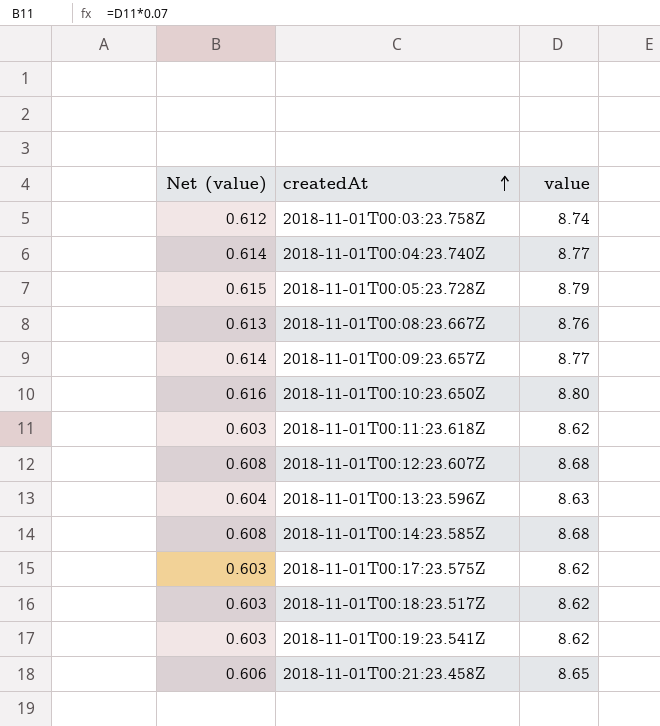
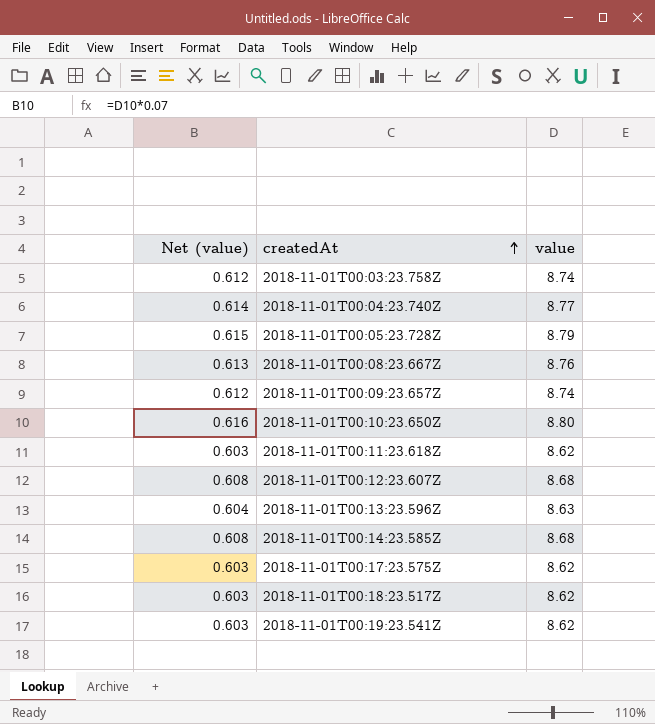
row 2018-11-01T00:21:23.458Z: 0.606 | 8.65 -> none
2018-11-01T00:09:23.657Z | Net (value): 0.614 -> 0.612
2018-11-01T00:09:23.657Z | value: 8.77 -> 8.74

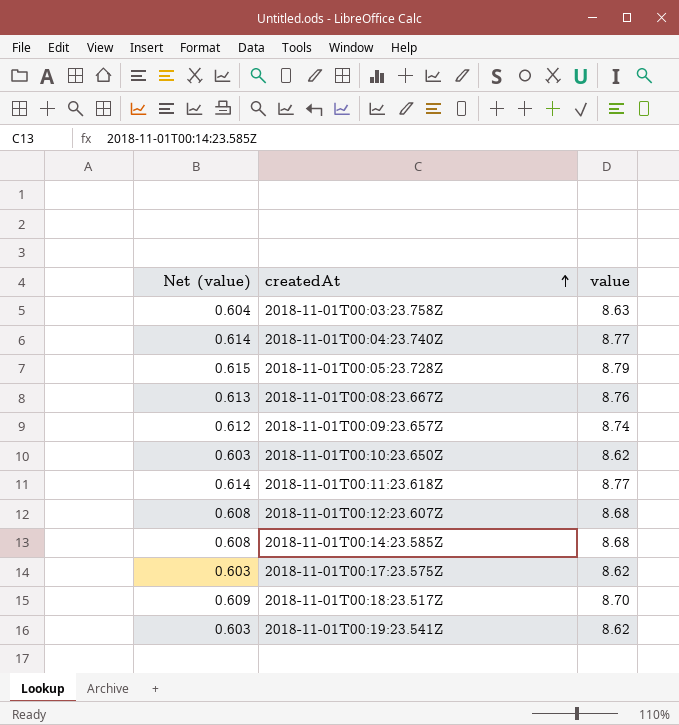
row 2018-11-01T00:13:23.596Z: 0.604 | 8.63 -> none
2018-11-01T00:03:23.758Z | Net (value): 0.612 -> 0.604
2018-11-01T00:03:23.758Z | value: 8.74 -> 8.63
2018-11-01T00:10:23.650Z | Net (value): 0.616 -> 0.603
2018-11-01T00:10:23.650Z | value: 8.80 -> 8.62
2018-11-01T00:11:23.618Z | Net (value): 0.603 -> 0.614
2018-11-01T00:11:23.618Z | value: 8.62 -> 8.77
2018-11-01T00:18:23.517Z | Net (value): 0.603 -> 0.609
2018-11-01T00:18:23.517Z | value: 8.62 -> 8.70

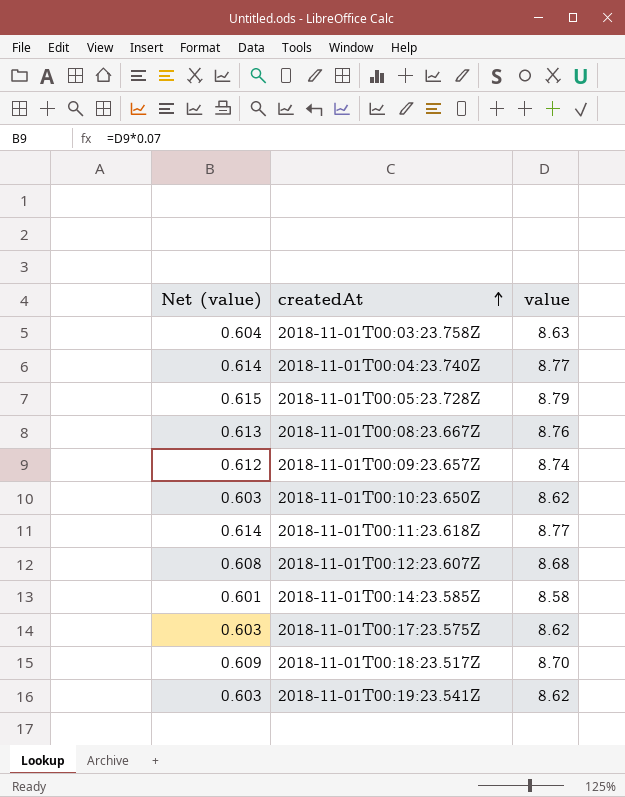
2018-11-01T00:14:23.585Z | Net (value): 0.608 -> 0.601
2018-11-01T00:14:23.585Z | value: 8.68 -> 8.58

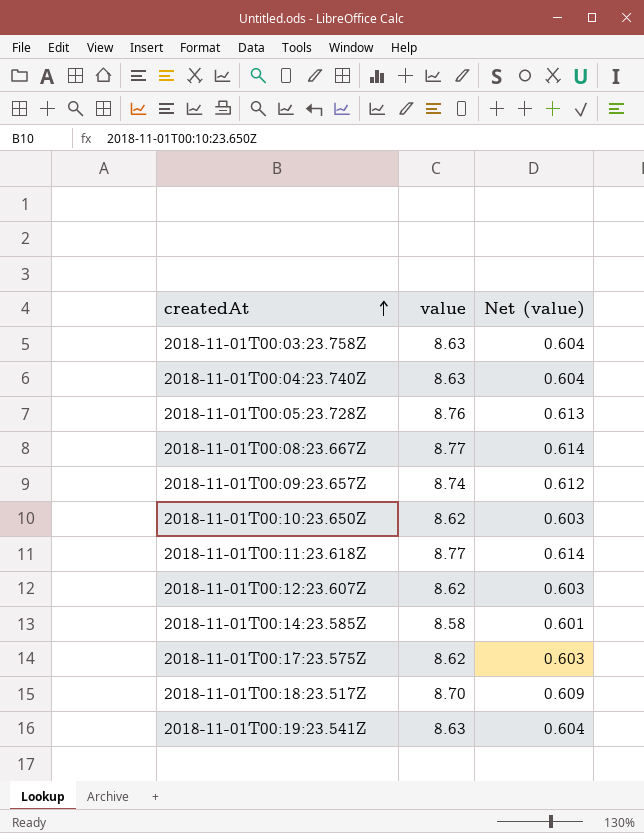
column Net (value) | position: 1 -> 3
2018-11-01T00:04:23.740Z | value: 8.77 -> 8.63
2018-11-01T00:04:23.740Z | Net (value): 0.614 -> 0.604
2018-11-01T00:05:23.728Z | value: 8.79 -> 8.76
2018-11-01T00:05:23.728Z | Net (value): 0.615 -> 0.613
2018-11-01T00:08:23.667Z | value: 8.76 -> 8.77
2018-11-01T00:08:23.667Z | Net (value): 0.613 -> 0.614
2018-11-01T00:12:23.607Z | value: 8.68 -> 8.62
2018-11-01T00:12:23.607Z | Net (value): 0.608 -> 0.603
2018-11-01T00:19:23.541Z | value: 8.62 -> 8.63
2018-11-01T00:19:23.541Z | Net (value): 0.603 -> 0.604

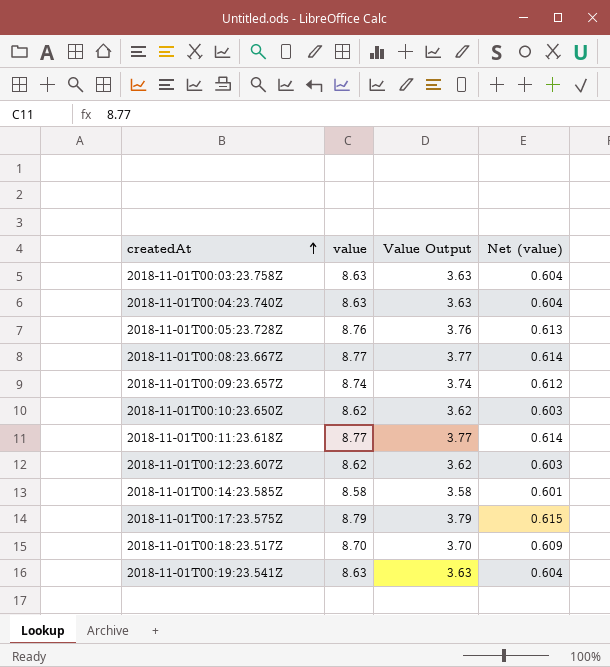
column Value Output | formula: none -> [value] - 5
2018-11-01T00:17:23.575Z | value: 8.62 -> 8.79
2018-11-01T00:17:23.575Z | Net (value): 0.603 -> 0.615

